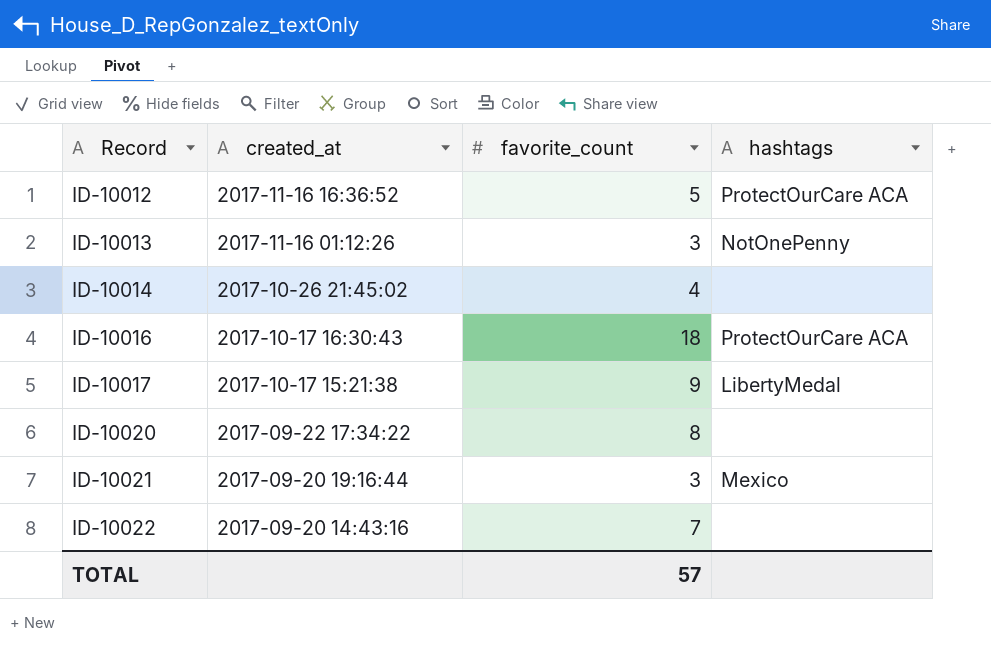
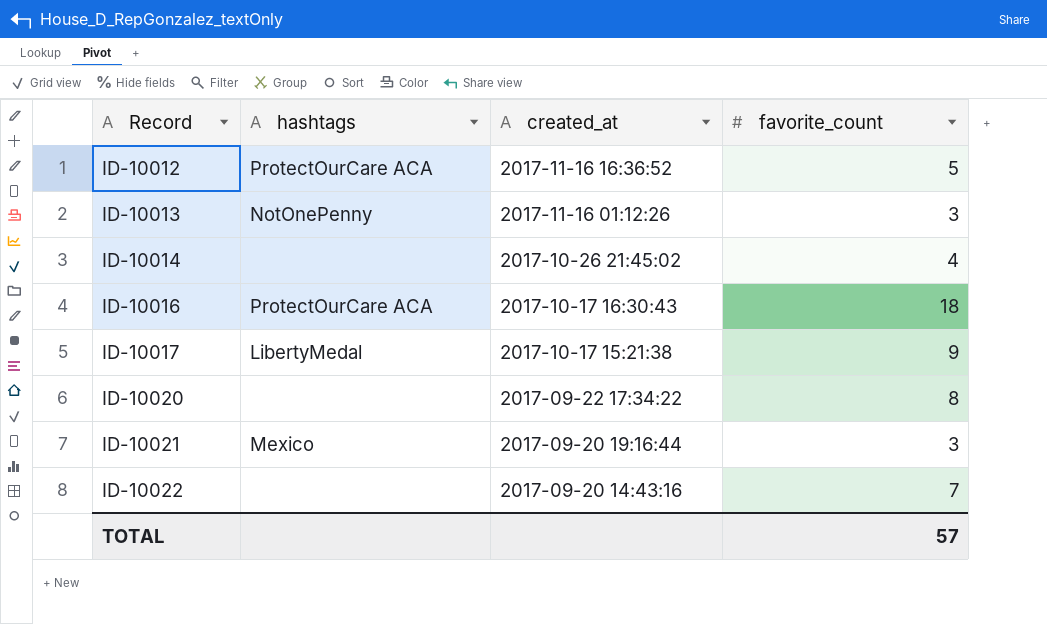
column hashtags | position: 4 -> 2

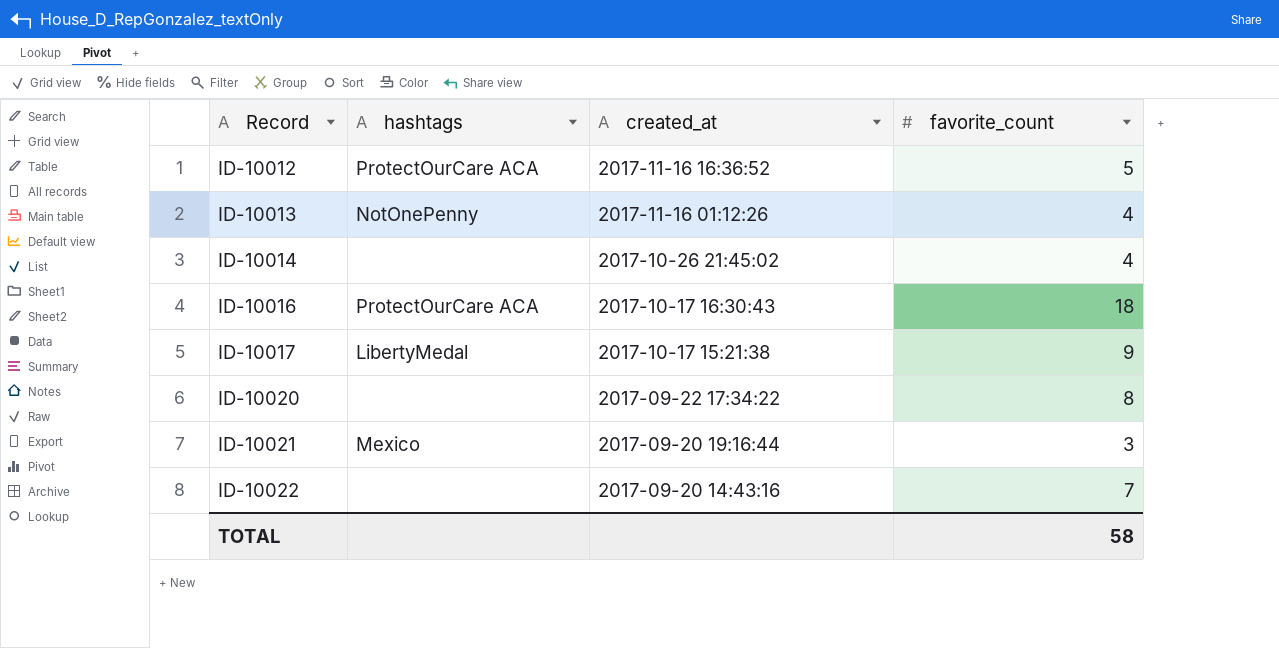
ID-10013 | favorite_count: 3 -> 4
TOTAL | favorite_count: 57 -> 58

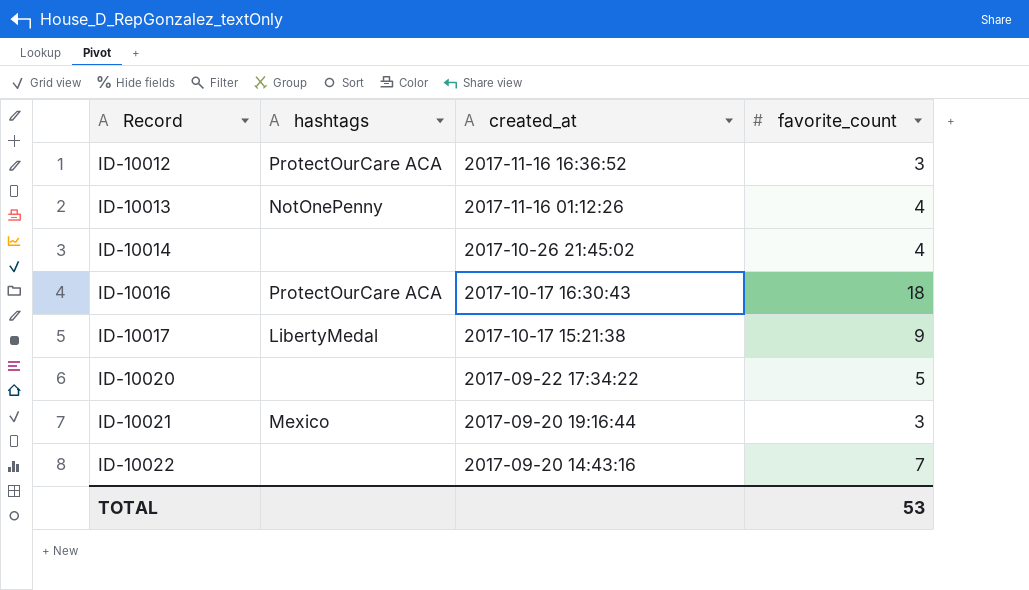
ID-10012 | favorite_count: 5 -> 3
ID-10020 | favorite_count: 8 -> 5
TOTAL | favorite_count: 58 -> 53

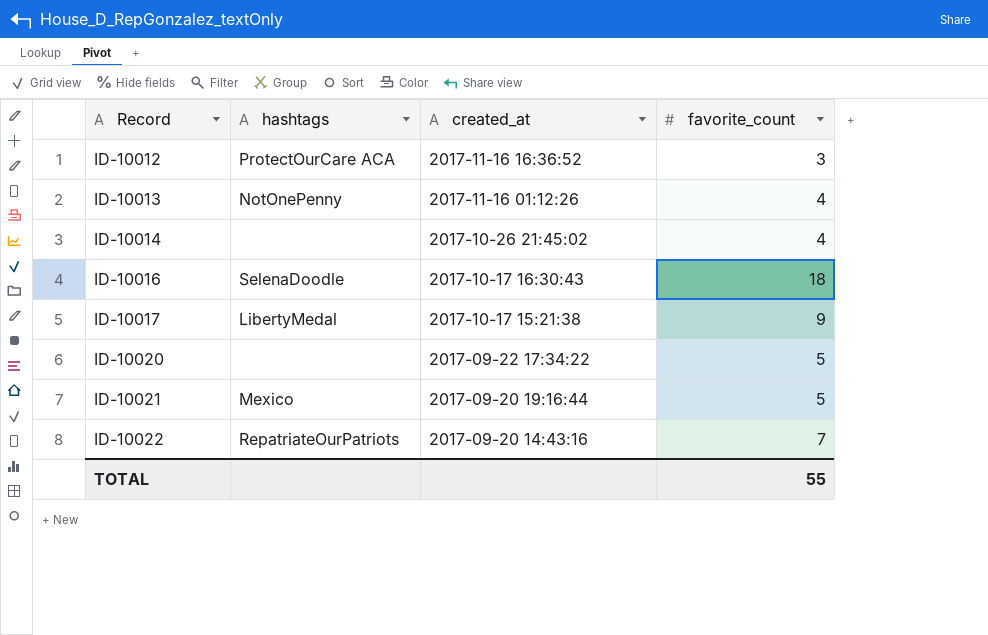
ID-10016 | hashtags: ProtectOurCare ACA -> SelenaDoodle
ID-10021 | favorite_count: 3 -> 5
ID-10022 | hashtags: none -> RepatriateOurPatriots
TOTAL | favorite_count: 53 -> 55

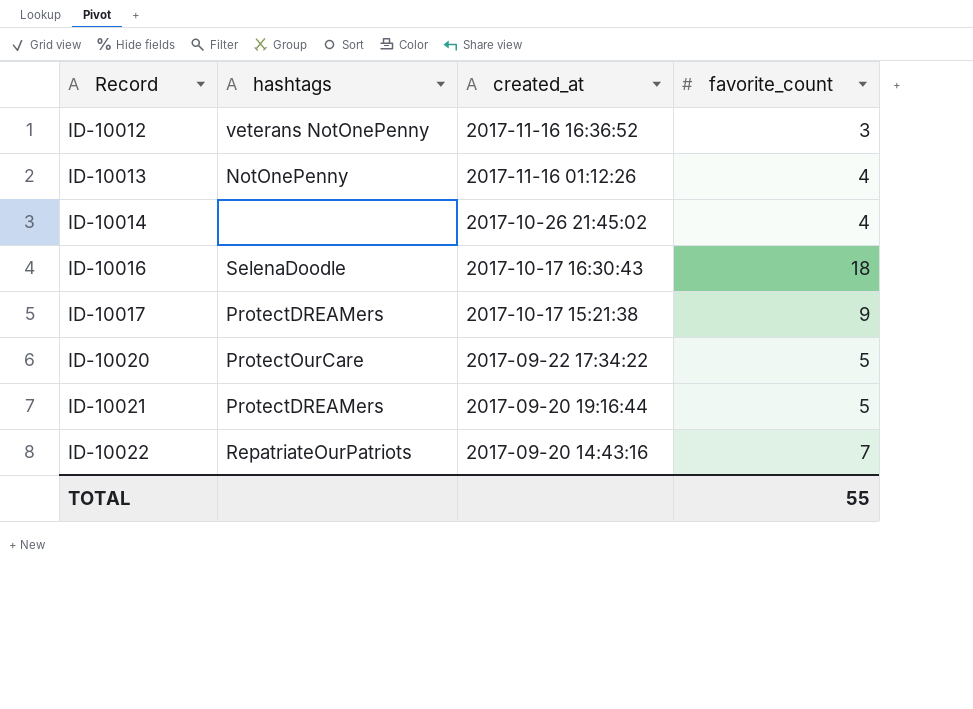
ID-10012 | hashtags: ProtectOurCare ACA -> veterans NotOnePenny
ID-10017 | hashtags: LibertyMedal -> ProtectDREAMers
ID-10020 | hashtags: none -> ProtectOurCare
ID-10021 | hashtags: Mexico -> ProtectDREAMers

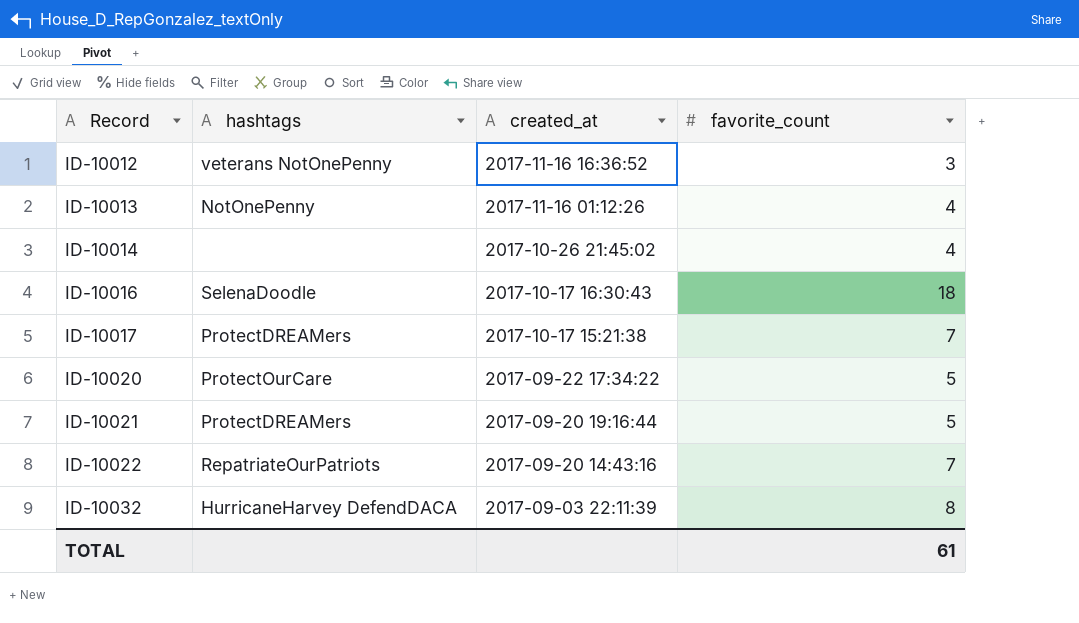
ID-10017 | favorite_count: 9 -> 7
row ID-10032: none -> HurricaneHarvey DefendDACA | 2017-09-03 22:11:39 | 8
TOTAL | favorite_count: 55 -> 61

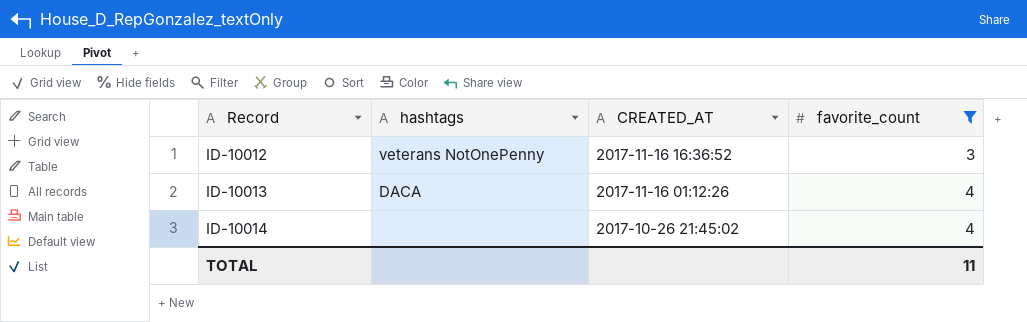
filter: none -> favorite_count <= 4
column name: created_at -> CREATED_AT
ID-10013 | hashtags: NotOnePenny -> DACA
TOTAL | favorite_count: 61 -> 11

